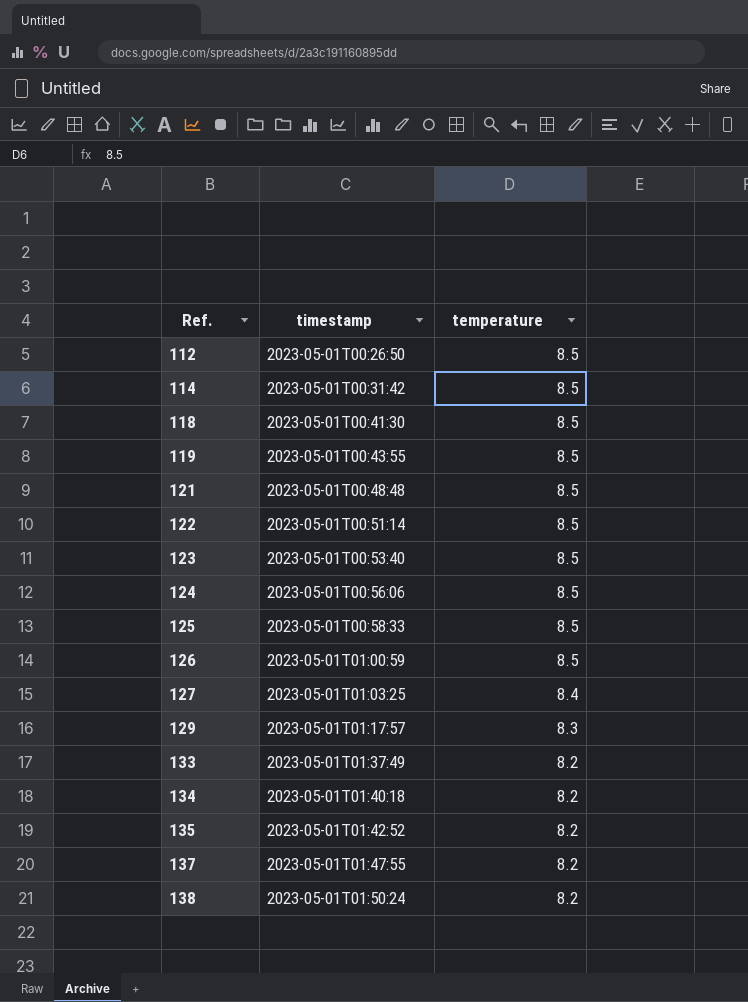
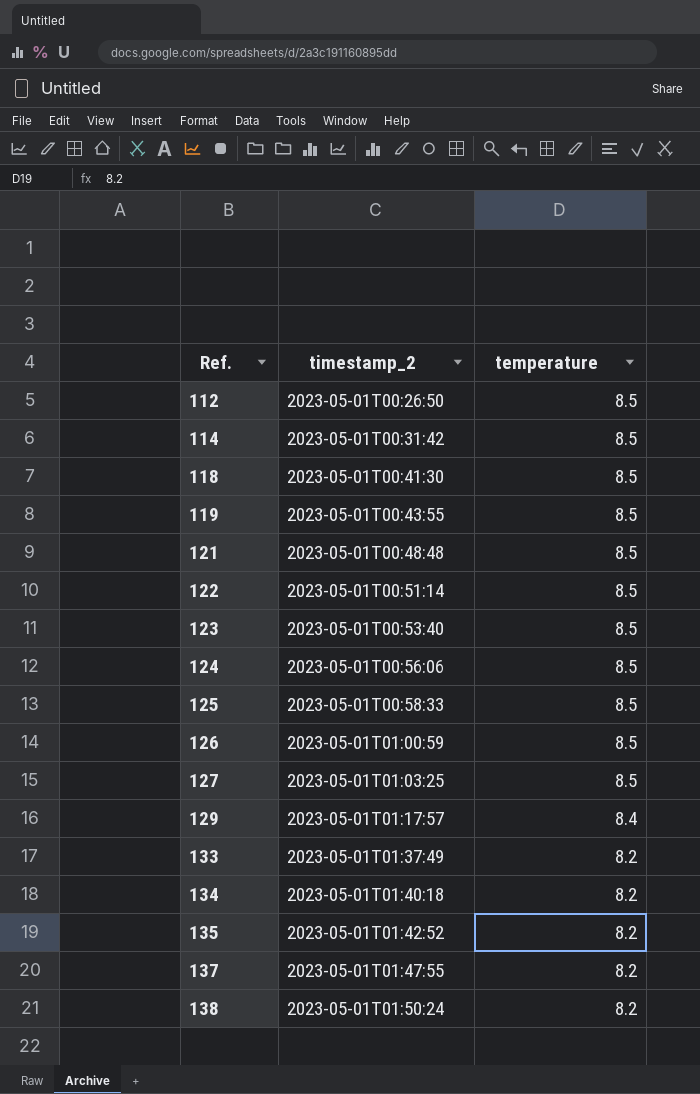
column name: timestamp -> timestamp_2
127 | temperature: 8.4 -> 8.5
129 | temperature: 8.3 -> 8.4

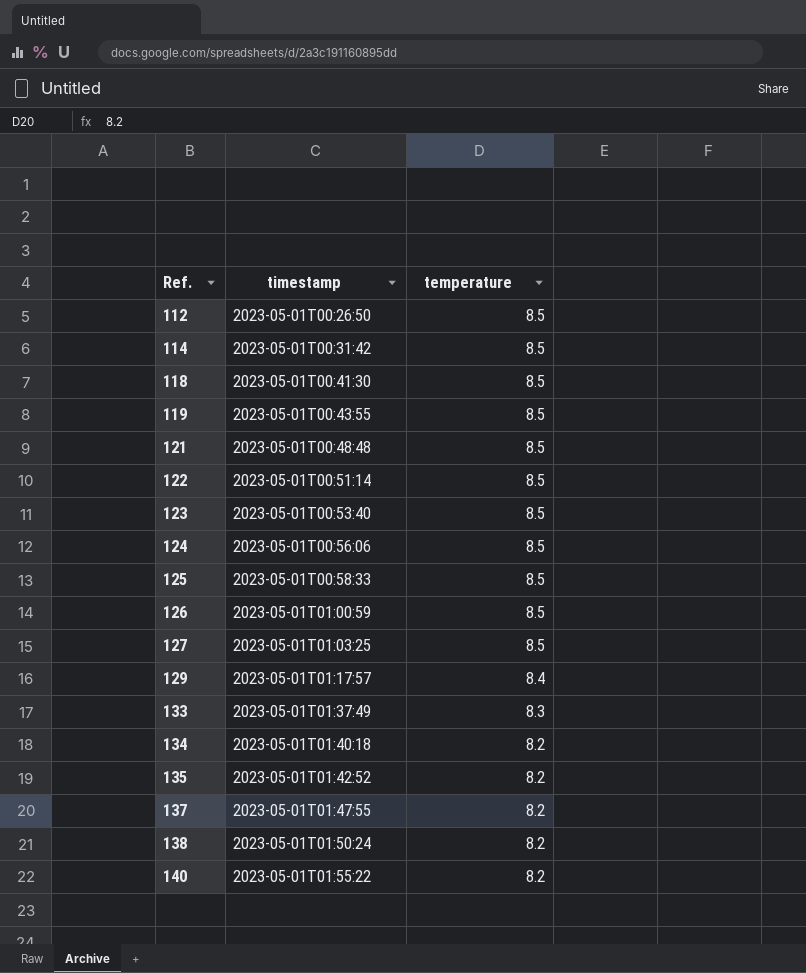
column name: timestamp_2 -> timestamp
133 | temperature: 8.2 -> 8.3
row 140: none -> 2023-05-01T01:55:22 | 8.2

